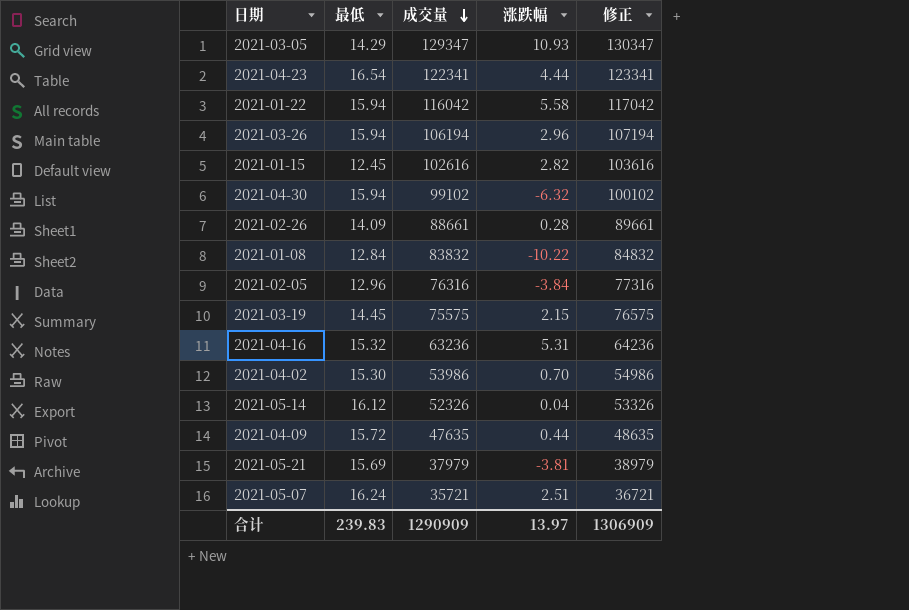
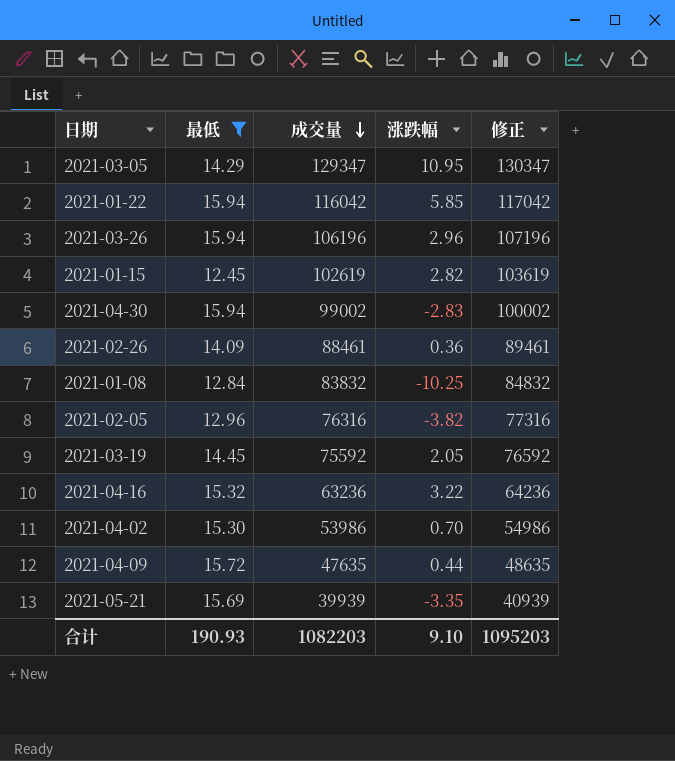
filter: none -> 最低 <= 15.94
2021-03-05 | 涨跌幅: 10.93 -> 10.95
2021-01-22 | 涨跌幅: 5.58 -> 5.85
2021-03-26 | 成交量: 106194 -> 106196
2021-03-26 | 修正: 107194 -> 107196
2021-01-15 | 成交量: 102616 -> 102619
2021-01-15 | 修正: 103616 -> 103619
2021-04-30 | 成交量: 99102 -> 99002
2021-04-30 | 涨跌幅: -6.32 -> -2.83
2021-04-30 | 修正: 100102 -> 100002
2021-02-26 | 成交量: 88661 -> 88461
2021-02-26 | 涨跌幅: 0.28 -> 0.36
2021-02-26 | 修正: 89661 -> 89461
2021-01-08 | 涨跌幅: -10.22 -> -10.25
2021-02-05 | 涨跌幅: -3.84 -> -3.82
2021-03-19 | 成交量: 75575 -> 75592
2021-03-19 | 涨跌幅: 2.15 -> 2.05
2021-03-19 | 修正: 76575 -> 76592
2021-04-16 | 涨跌幅: 5.31 -> 3.22
2021-05-21 | 成交量: 37979 -> 39939
2021-05-21 | 涨跌幅: -3.81 -> -3.35
2021-05-21 | 修正: 38979 -> 40939
合计 | 最低: 239.83 -> 190.93
合计 | 成交量: 1290909 -> 1082203
合计 | 涨跌幅: 13.97 -> 9.10
合计 | 修正: 1306909 -> 1095203

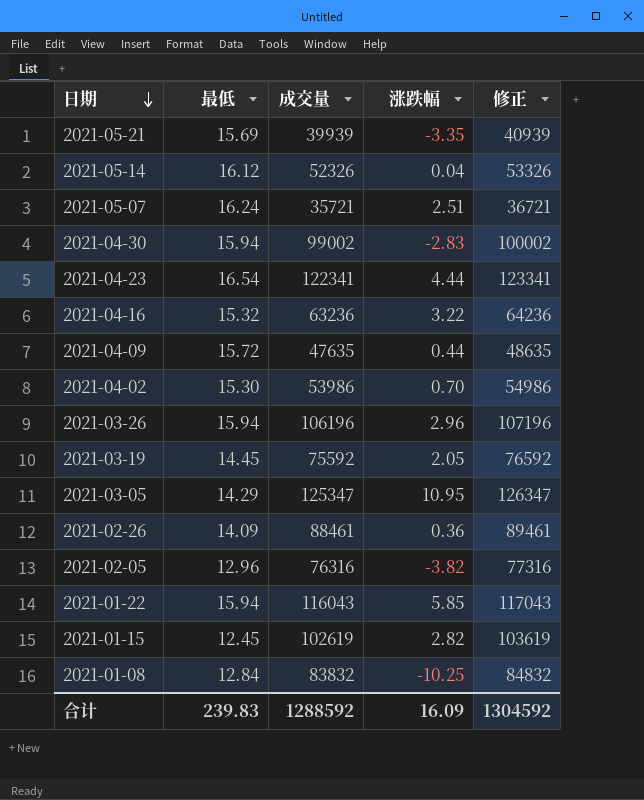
filter: 最低 <= 15.94 -> none
row order: 成交量 descending -> 日期 descending
2021-03-05 | 成交量: 129347 -> 125347
2021-03-05 | 修正: 130347 -> 126347
2021-01-22 | 成交量: 116042 -> 116043
2021-01-22 | 修正: 117042 -> 117043
合计 | 最低: 190.93 -> 239.83
合计 | 成交量: 1082203 -> 1288592
合计 | 涨跌幅: 9.10 -> 16.09
合计 | 修正: 1095203 -> 1304592

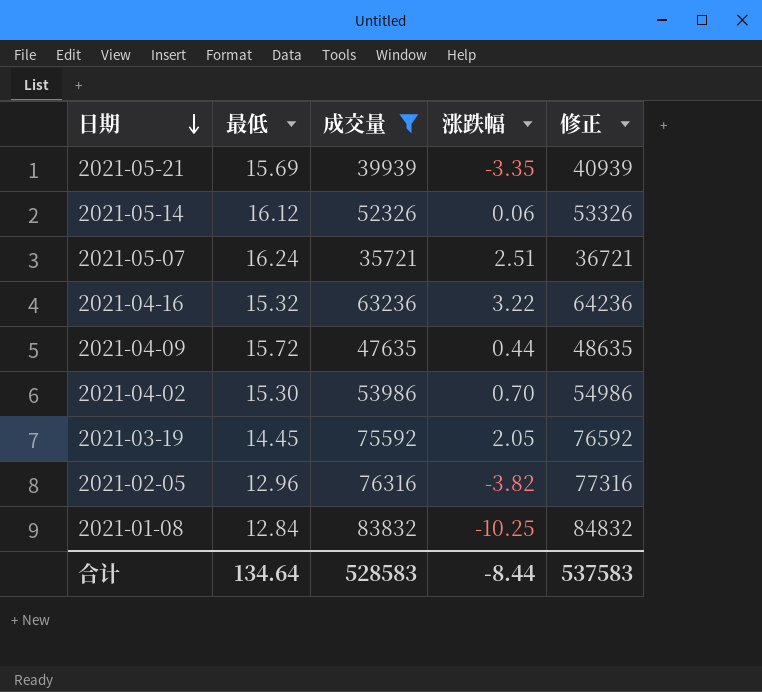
filter: none -> 成交量 <= 83832
2021-05-14 | 涨跌幅: 0.04 -> 0.06
合计 | 最低: 239.83 -> 134.64
合计 | 成交量: 1288592 -> 528583
合计 | 涨跌幅: 16.09 -> -8.44
合计 | 修正: 1304592 -> 537583

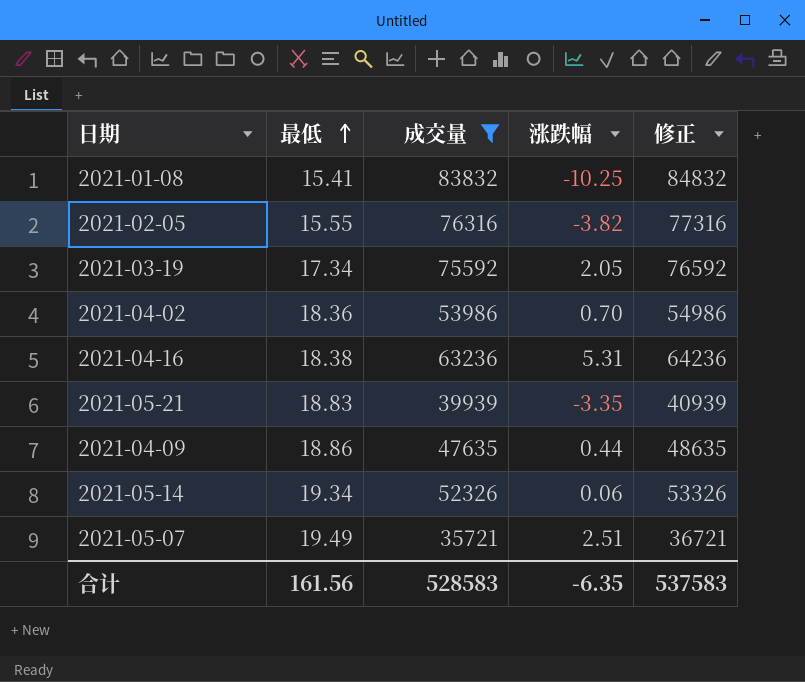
row order: 日期 descending -> 最低 ascending
2021-01-08 | 最低: 12.84 -> 15.41
2021-02-05 | 最低: 12.96 -> 15.55
2021-03-19 | 最低: 14.45 -> 17.34
2021-04-02 | 最低: 15.30 -> 18.36
2021-04-16 | 最低: 15.32 -> 18.38
2021-04-16 | 涨跌幅: 3.22 -> 5.31
2021-05-21 | 最低: 15.69 -> 18.83
2021-04-09 | 最低: 15.72 -> 18.86
2021-05-14 | 最低: 16.12 -> 19.34
2021-05-07 | 最低: 16.24 -> 19.49
合计 | 最低: 134.64 -> 161.56
合计 | 涨跌幅: -8.44 -> -6.35

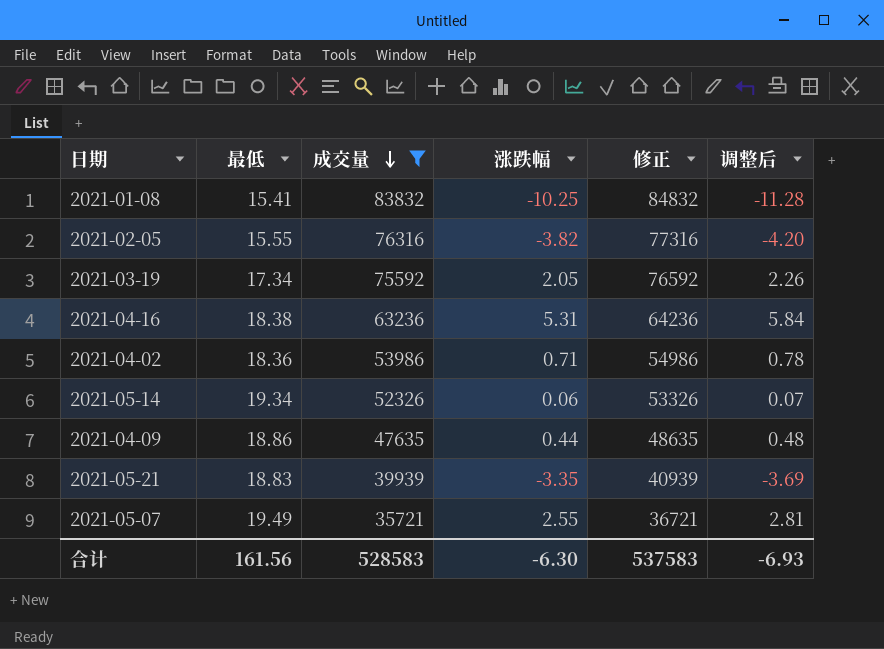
row order: 最低 ascending -> 成交量 descending
column 调整后 | formula: none -> [涨跌幅] * 1.1
2021-04-02 | 涨跌幅: 0.70 -> 0.71
2021-05-07 | 涨跌幅: 2.51 -> 2.55
合计 | 涨跌幅: -6.35 -> -6.30

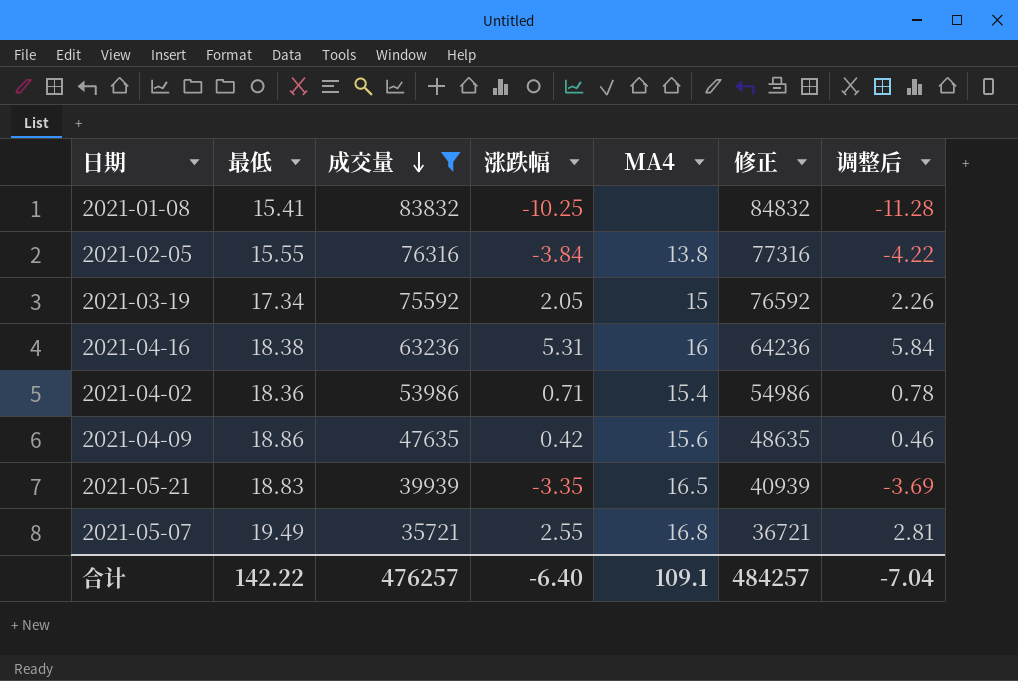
column MA4 | position: none -> 5
row 2021-05-14: 19.34 | 52326 | 0.06 | 53326 | 0.07 -> none
2021-02-05 | 涨跌幅: -3.82 -> -3.84
2021-02-05 | 调整后: -4.20 -> -4.22
2021-04-09 | 涨跌幅: 0.44 -> 0.42
2021-04-09 | 调整后: 0.48 -> 0.46
合计 | 最低: 161.56 -> 142.22
合计 | 成交量: 528583 -> 476257
合计 | 涨跌幅: -6.30 -> -6.40
合计 | 修正: 537583 -> 484257
合计 | 调整后: -6.93 -> -7.04

